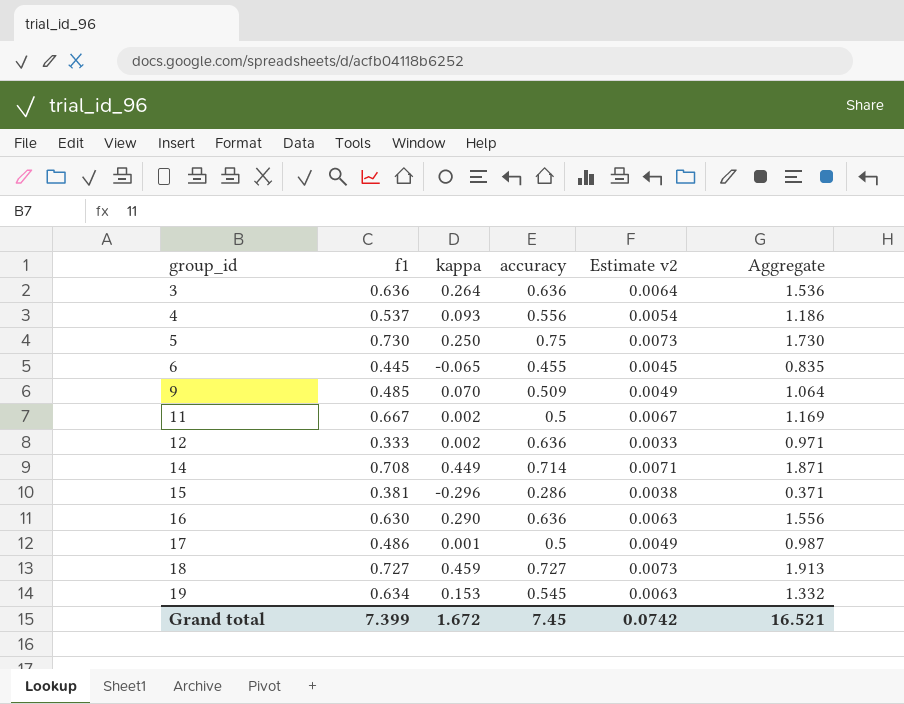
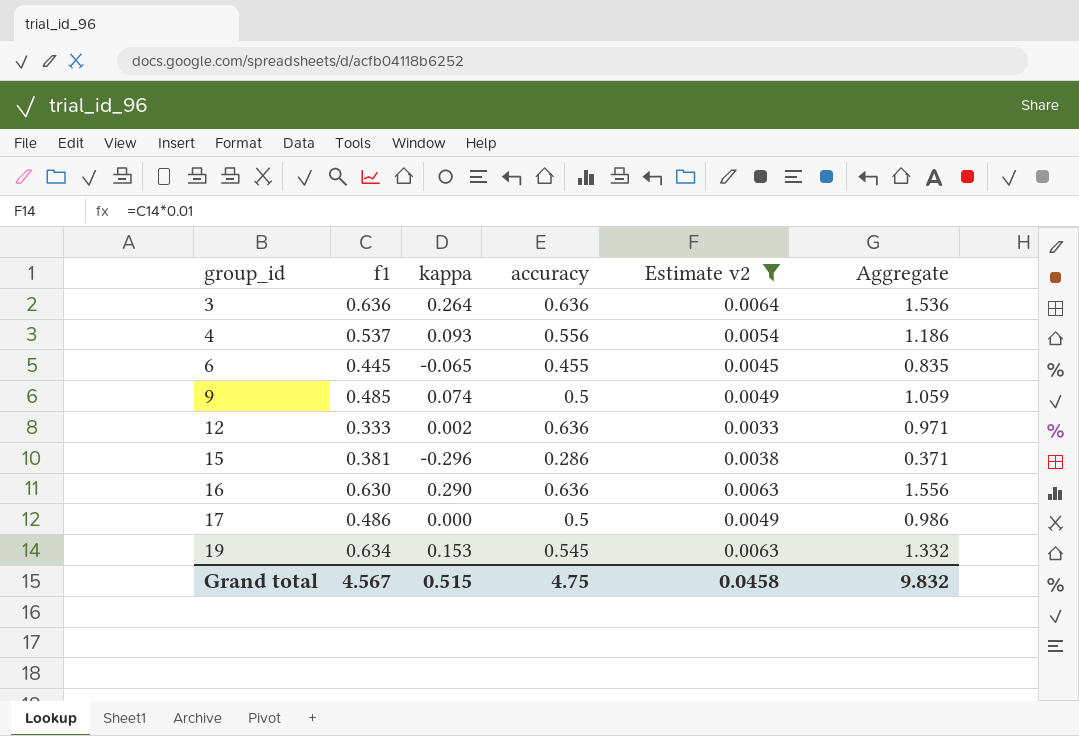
filter: none -> Estimate v2 <= 0.0064
9 | kappa: 0.070 -> 0.074
9 | accuracy: 0.509 -> 0.5
9 | Aggregate: 1.064 -> 1.059
17 | kappa: 0.001 -> 0.000
17 | Aggregate: 0.987 -> 0.986
Grand total | f1: 7.399 -> 4.567
Grand total | kappa: 1.672 -> 0.515
Grand total | accuracy: 7.45 -> 4.75
Grand total | Estimate v2: 0.0742 -> 0.0458
Grand total | Aggregate: 16.521 -> 9.832

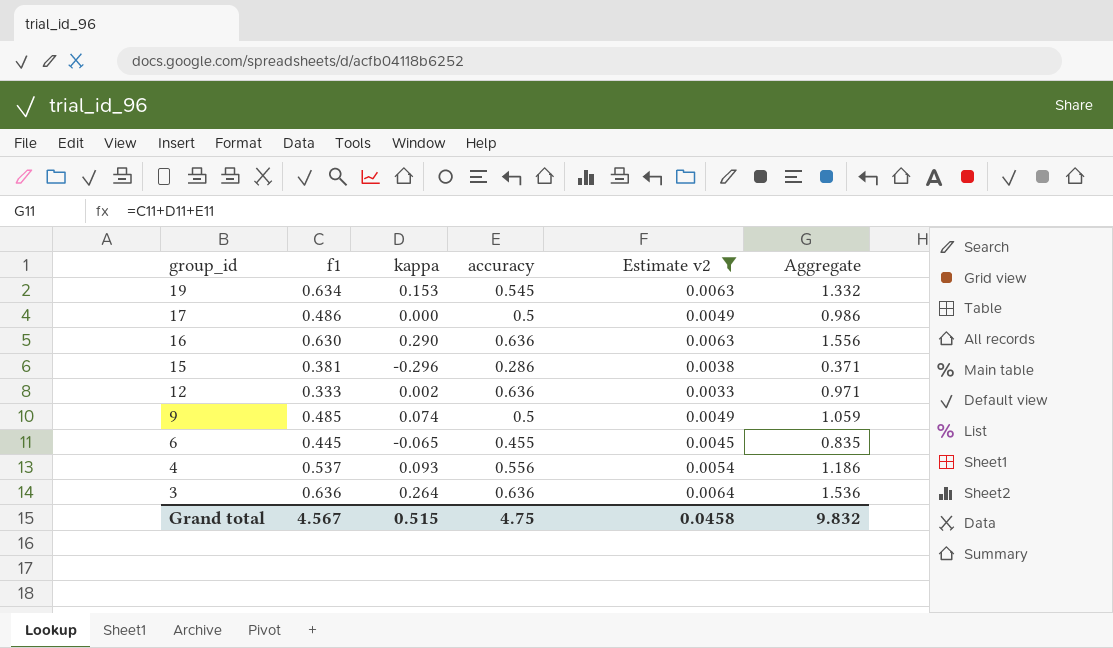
row order: group_id ascending -> group_id descending

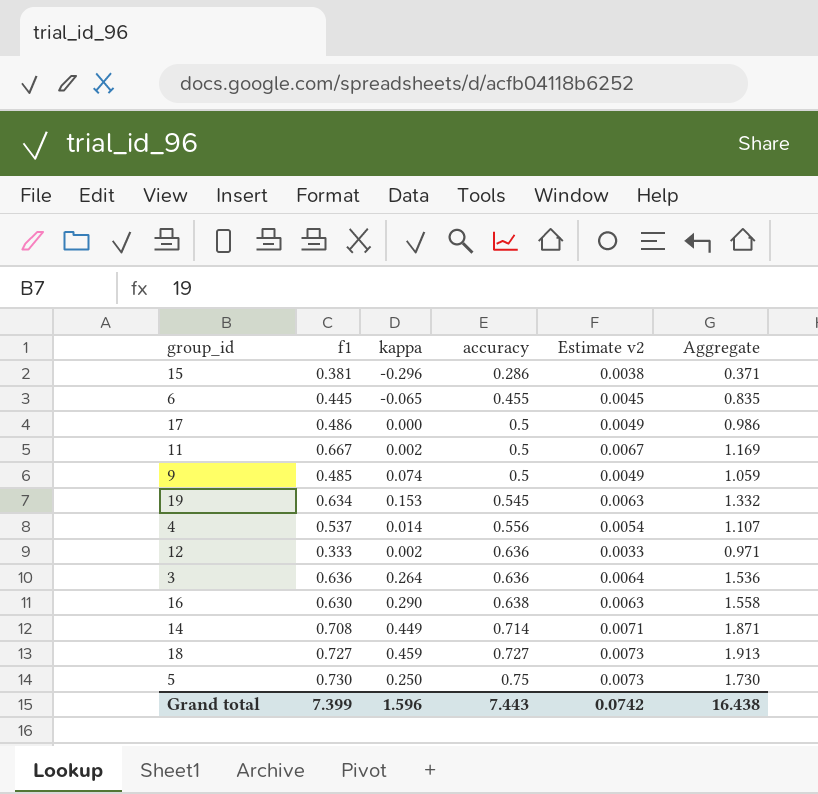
filter: Estimate v2 <= 0.0064 -> none
row order: group_id descending -> accuracy ascending
4 | kappa: 0.093 -> 0.014
4 | Aggregate: 1.186 -> 1.107
16 | accuracy: 0.636 -> 0.638
16 | Aggregate: 1.556 -> 1.558
Grand total | f1: 4.567 -> 7.399
Grand total | kappa: 0.515 -> 1.596
Grand total | accuracy: 4.75 -> 7.443
Grand total | Estimate v2: 0.0458 -> 0.0742
Grand total | Aggregate: 9.832 -> 16.438

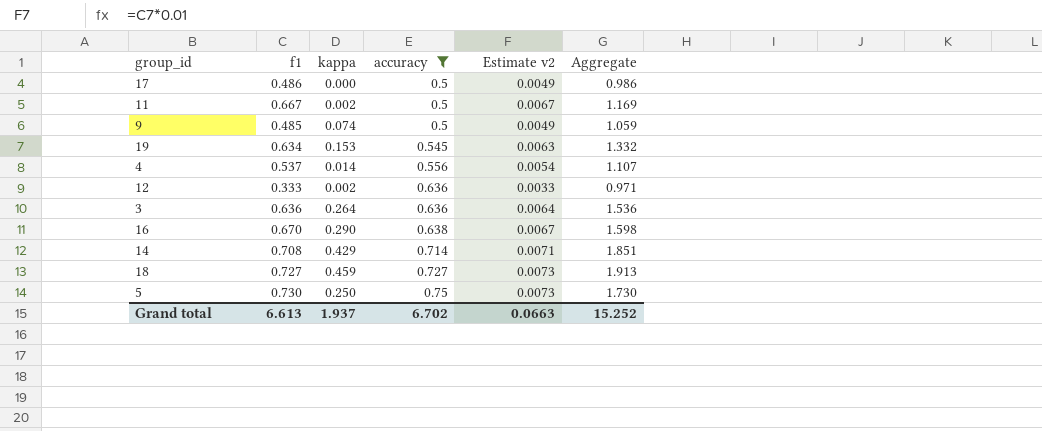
filter: none -> accuracy >= 0.5
16 | f1: 0.630 -> 0.670
16 | Estimate v2: 0.0063 -> 0.0067
16 | Aggregate: 1.558 -> 1.598
14 | kappa: 0.449 -> 0.429
14 | Aggregate: 1.871 -> 1.851
Grand total | f1: 7.399 -> 6.613
Grand total | kappa: 1.596 -> 1.937
Grand total | accuracy: 7.443 -> 6.702
Grand total | Estimate v2: 0.0742 -> 0.0663
Grand total | Aggregate: 16.438 -> 15.252

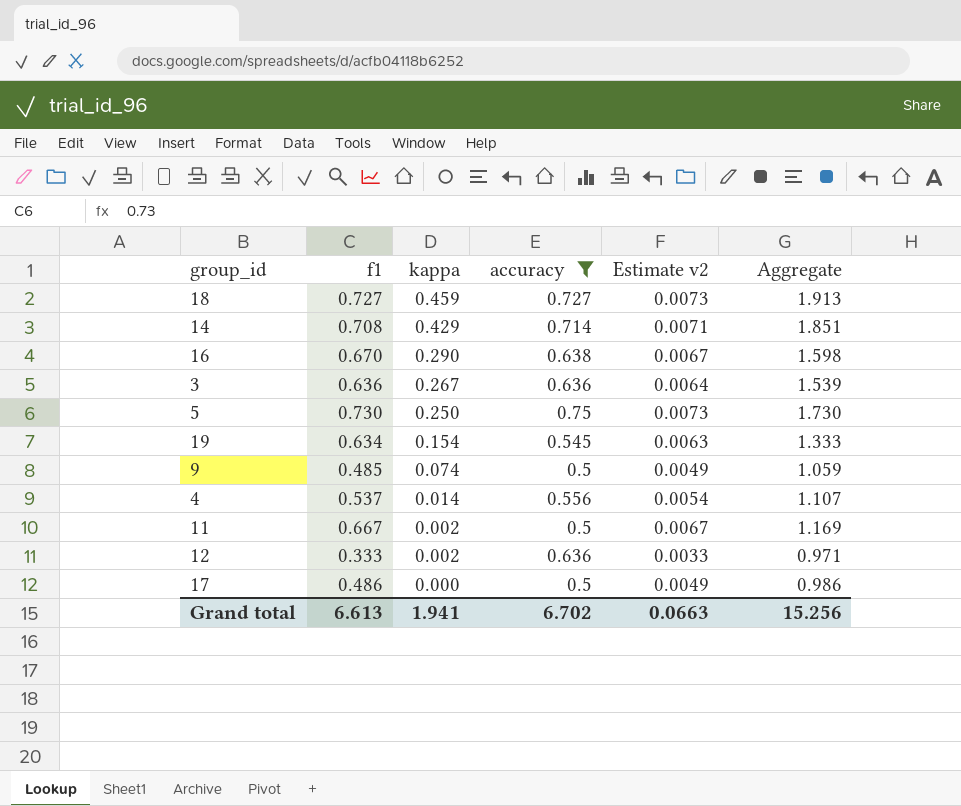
row order: accuracy ascending -> kappa descending
3 | kappa: 0.264 -> 0.267
3 | Aggregate: 1.536 -> 1.539
19 | kappa: 0.153 -> 0.154
19 | Aggregate: 1.332 -> 1.333
Grand total | kappa: 1.937 -> 1.941
Grand total | Aggregate: 15.252 -> 15.256

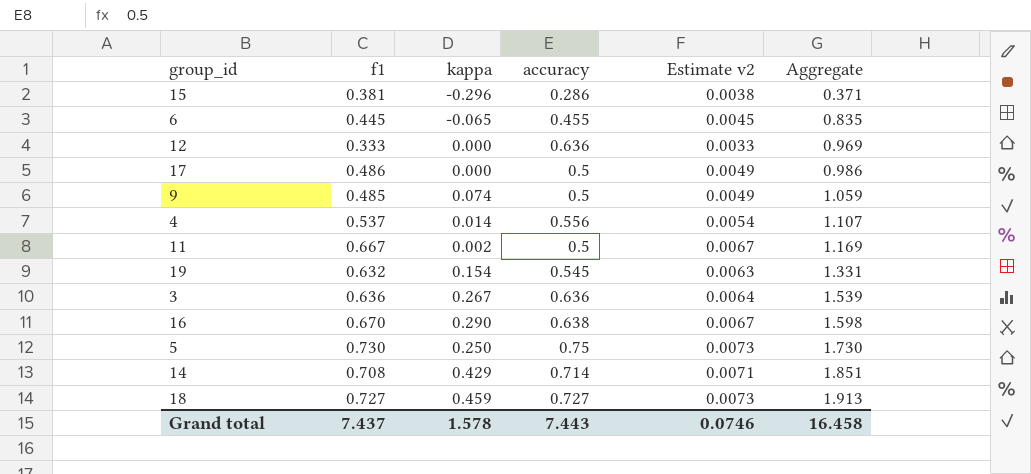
filter: accuracy >= 0.5 -> none
row order: kappa descending -> Aggregate ascending
12 | kappa: 0.002 -> 0.000
12 | Aggregate: 0.971 -> 0.969
19 | f1: 0.634 -> 0.632
19 | Aggregate: 1.333 -> 1.331
Grand total | f1: 6.613 -> 7.437
Grand total | kappa: 1.941 -> 1.578
Grand total | accuracy: 6.702 -> 7.443
Grand total | Estimate v2: 0.0663 -> 0.0746
Grand total | Aggregate: 15.256 -> 16.458

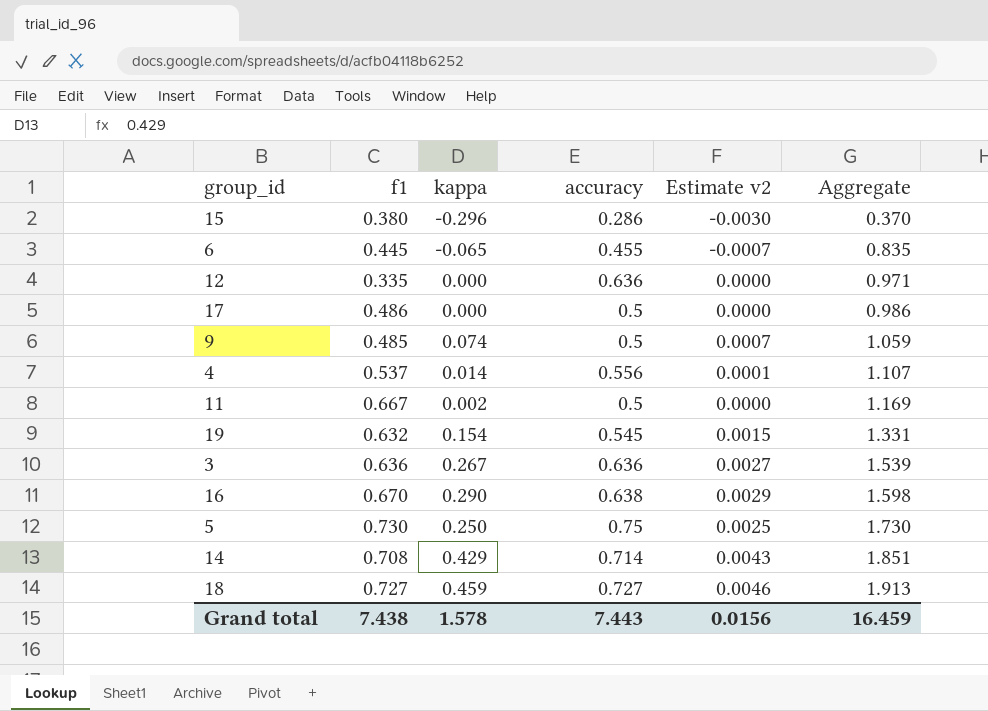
column Estimate v2 | formula: [f1] * 0.01 -> [kappa] * 0.01
15 | f1: 0.381 -> 0.380
15 | Aggregate: 0.371 -> 0.370
12 | f1: 0.333 -> 0.335
12 | Aggregate: 0.969 -> 0.971
Grand total | f1: 7.437 -> 7.438
Grand total | Estimate v2: 0.0746 -> 0.0156
Grand total | Aggregate: 16.458 -> 16.459

